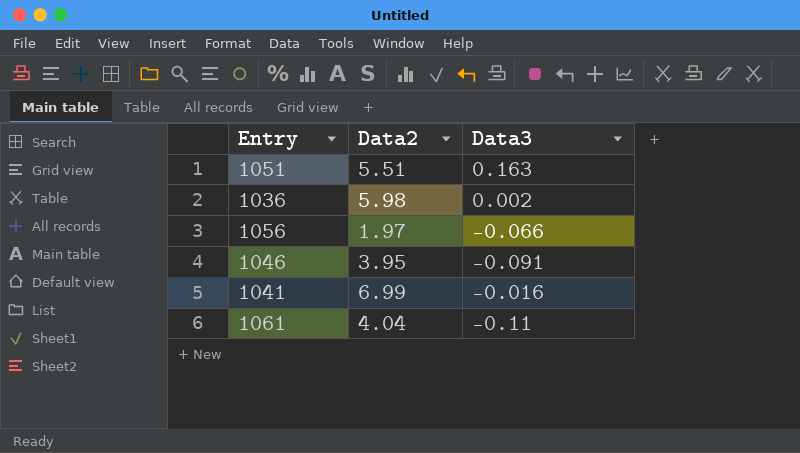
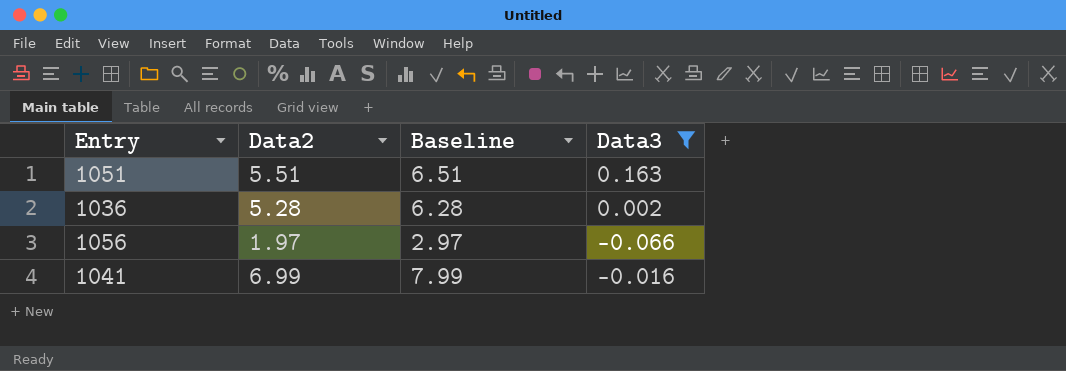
filter: none -> Data3 >= -0.066
column Baseline | formula: none -> [Data2] + 1
1036 | Data2: 5.98 -> 5.28

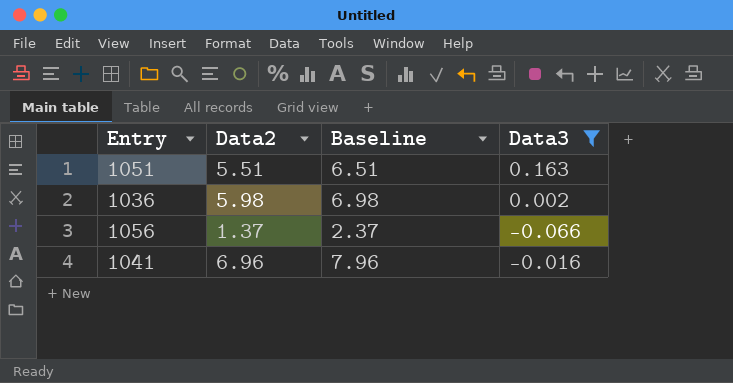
1036 | Data2: 5.28 -> 5.98
1036 | Baseline: 6.28 -> 6.98
1056 | Data2: 1.97 -> 1.37
1056 | Baseline: 2.97 -> 2.37
1041 | Data2: 6.99 -> 6.96
1041 | Baseline: 7.99 -> 7.96

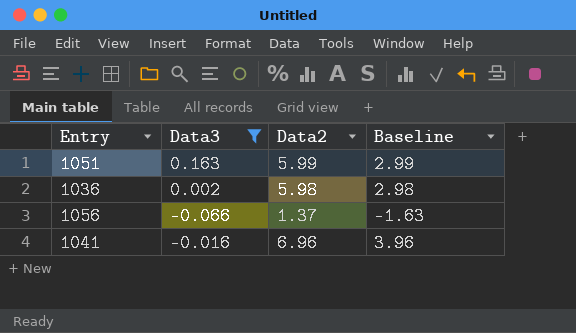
column Data3 | position: 4 -> 2
column Baseline | formula: [Data2] + 1 -> [Data2] - 3
1051 | Data2: 5.51 -> 5.99

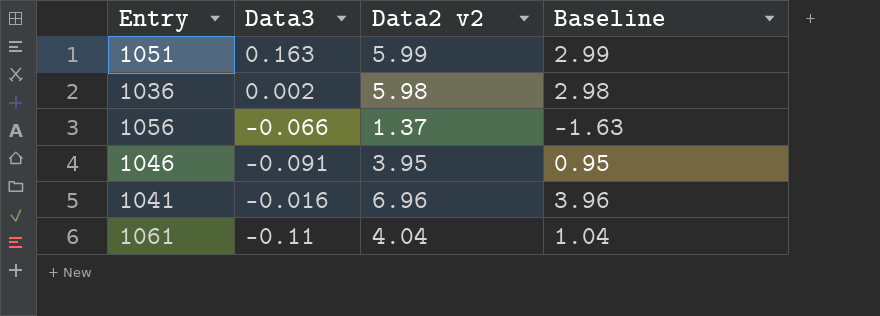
filter: Data3 >= -0.066 -> none
column name: Data2 -> Data2 v2

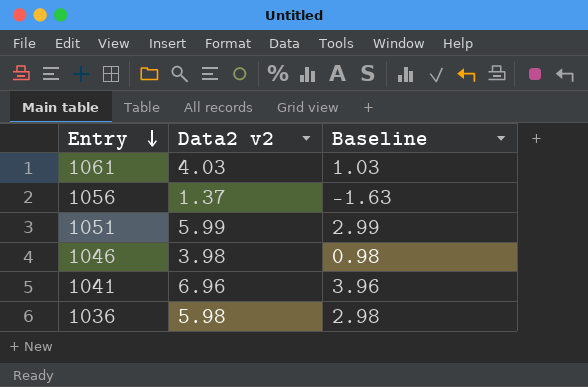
row order: none -> Entry descending
column Data3 | position: 2 -> none
1061 | Data2 v2: 4.04 -> 4.03
1061 | Baseline: 1.04 -> 1.03
1046 | Data2 v2: 3.95 -> 3.98
1046 | Baseline: 0.95 -> 0.98

